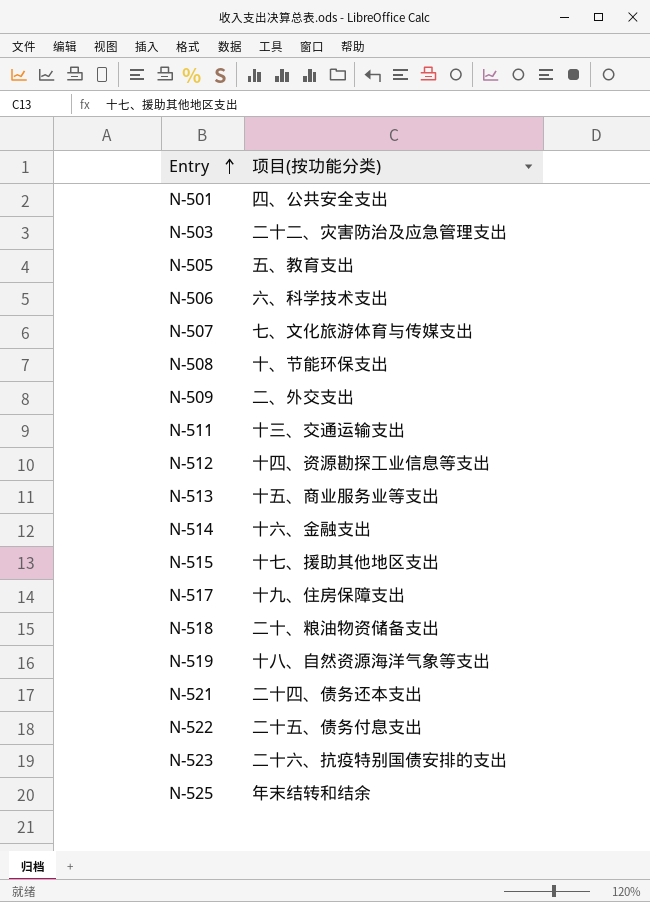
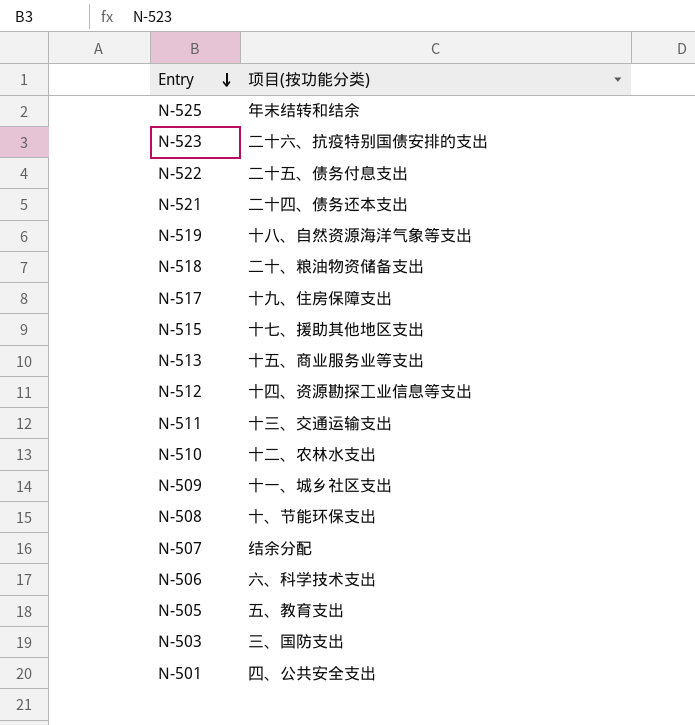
row order: Entry ascending -> Entry descending
row N-514: 十六、金融支出 -> none
row N-510: none -> 十二、农林水支出
N-509 | 项目(按功能分类): 二、外交支出 -> 十一、城乡社区支出
N-507 | 项目(按功能分类): 七、文化旅游体育与传媒支出 -> 结余分配
N-503 | 项目(按功能分类): 二十二、灾害防治及应急管理支出 -> 三、国防支出

